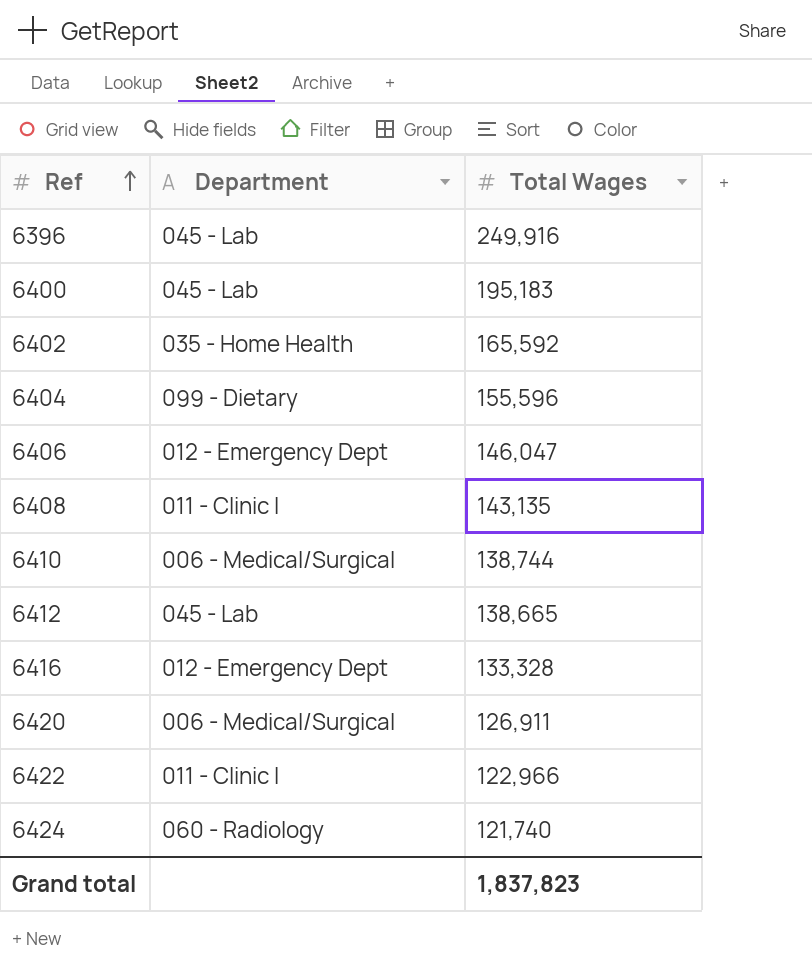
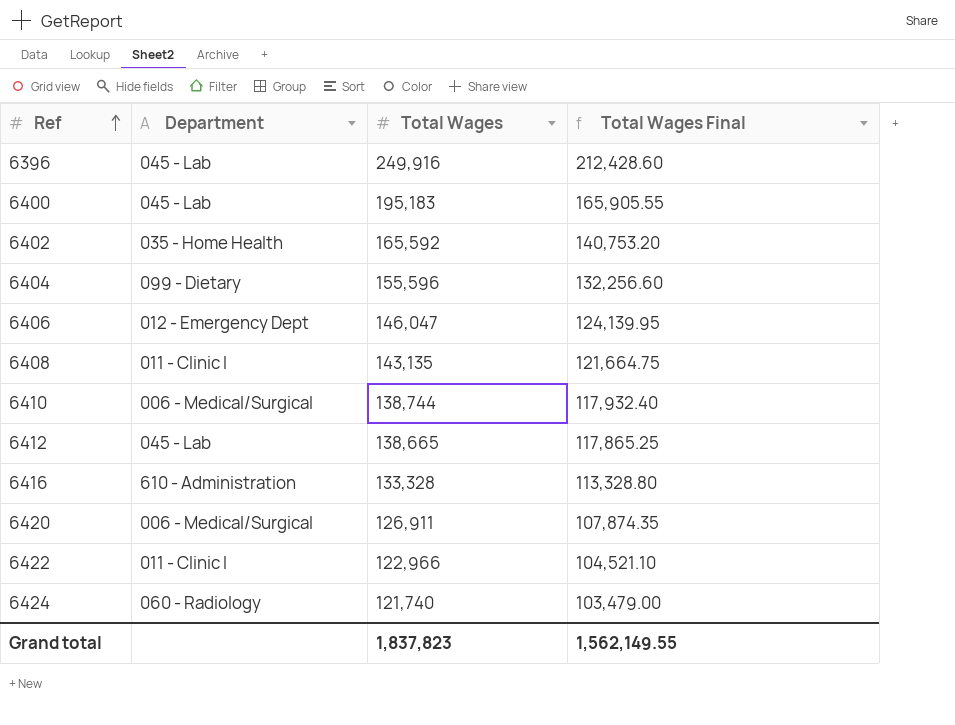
column Total Wages Final | formula: none -> [Total Wages] * 0.85
6416 | Department: 012 - Emergency Dept -> 610 - Administration

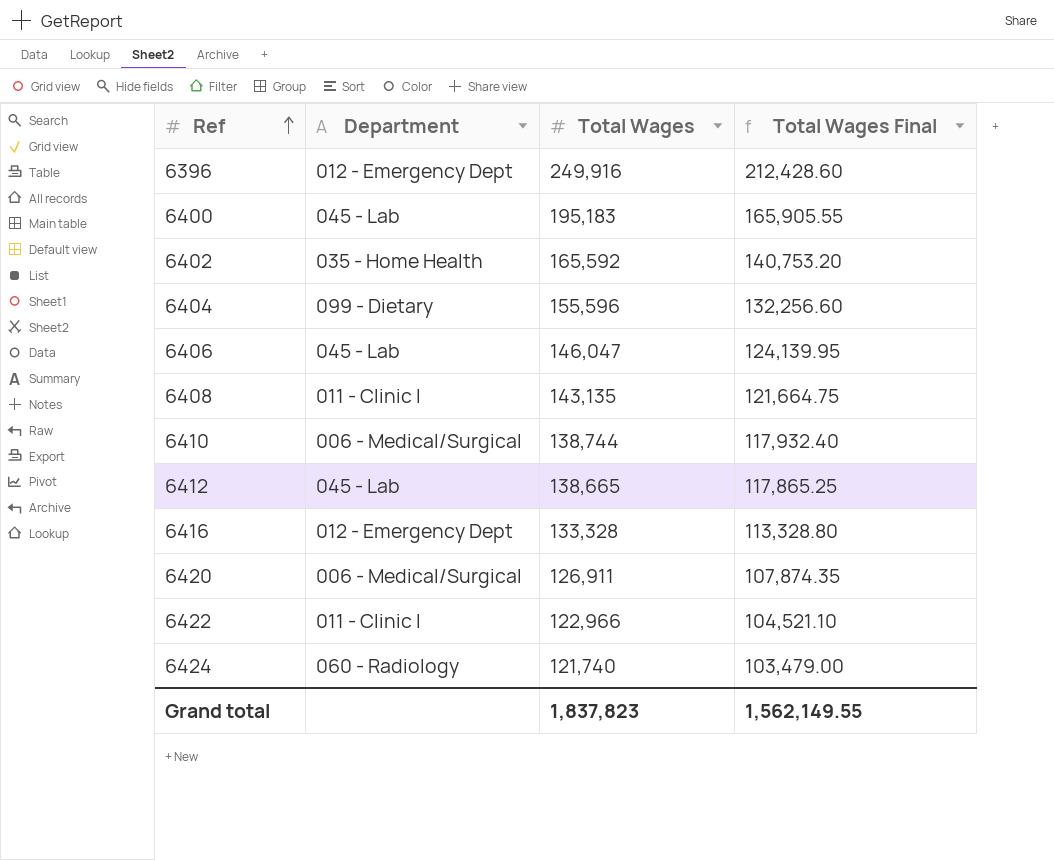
6396 | Department: 045 - Lab -> 012 - Emergency Dept
6406 | Department: 012 - Emergency Dept -> 045 - Lab
6416 | Department: 610 - Administration -> 012 - Emergency Dept

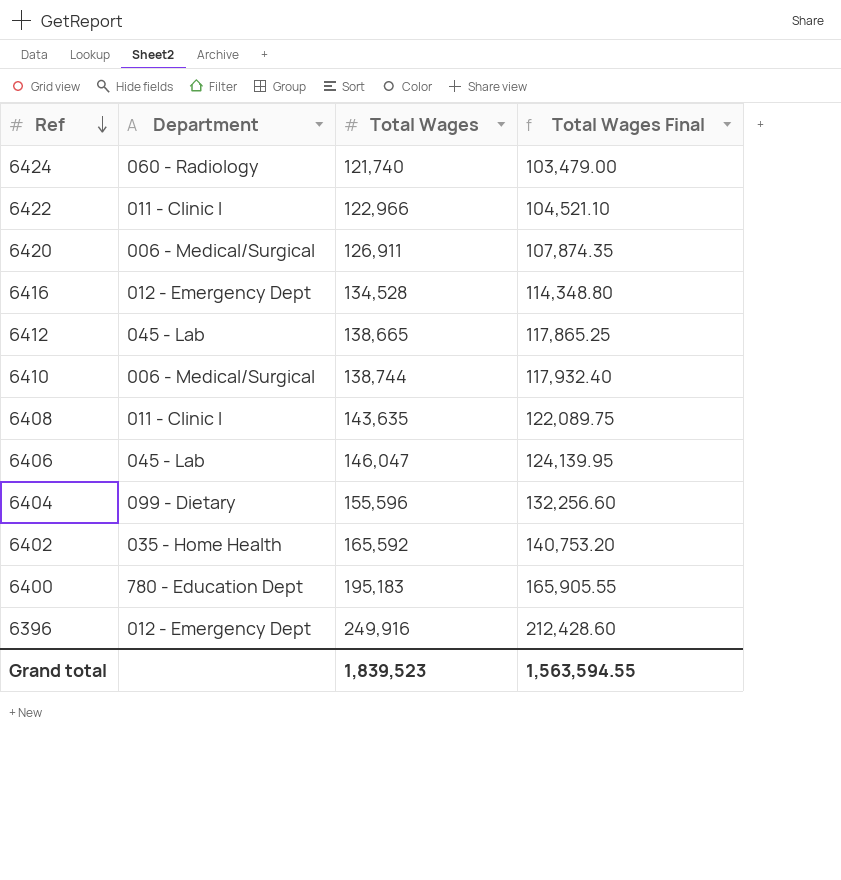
row order: Ref ascending -> Ref descending
6416 | Total Wages: 133,328 -> 134,528
6416 | Total Wages Final: 113,328.80 -> 114,348.80
6408 | Total Wages: 143,135 -> 143,635
6408 | Total Wages Final: 121,664.75 -> 122,089.75
6400 | Department: 045 - Lab -> 780 - Education Dept
Grand total | Total Wages: 1,837,823 -> 1,839,523
Grand total | Total Wages Final: 1,562,149.55 -> 1,563,594.55

